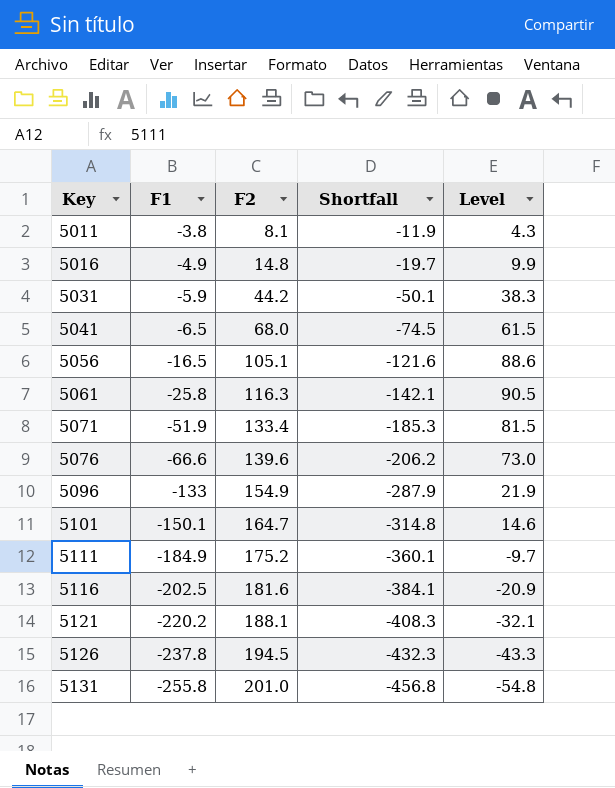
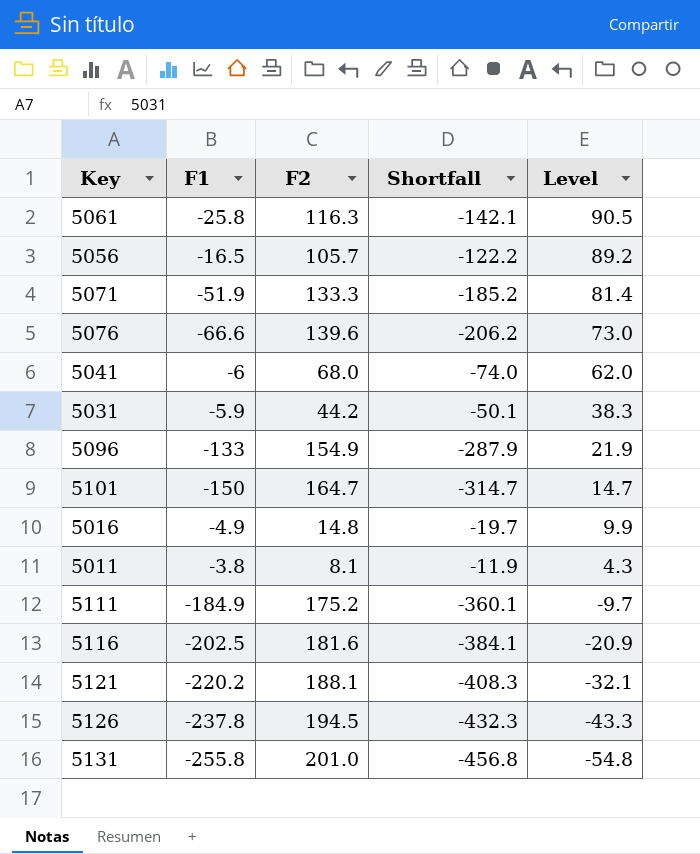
row order: Key ascending -> Level descending
5056 | F2: 105.1 -> 105.7
5056 | Shortfall: -121.6 -> -122.2
5056 | Level: 88.6 -> 89.2
5071 | F2: 133.4 -> 133.3
5071 | Shortfall: -185.3 -> -185.2
5071 | Level: 81.5 -> 81.4
5041 | F1: -6.5 -> -6
5041 | Shortfall: -74.5 -> -74.0
5041 | Level: 61.5 -> 62.0
5101 | F1: -150.1 -> -150
5101 | Shortfall: -314.8 -> -314.7
5101 | Level: 14.6 -> 14.7

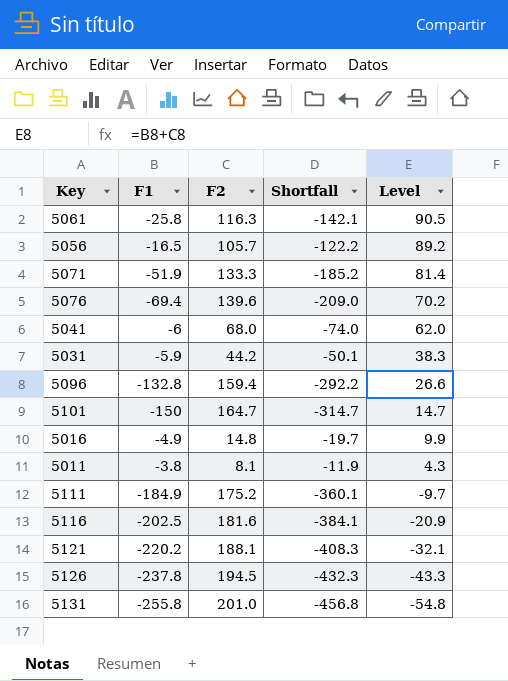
5076 | F1: -66.6 -> -69.4
5076 | Shortfall: -206.2 -> -209.0
5076 | Level: 73.0 -> 70.2
5096 | F1: -133 -> -132.8
5096 | F2: 154.9 -> 159.4
5096 | Shortfall: -287.9 -> -292.2
5096 | Level: 21.9 -> 26.6

